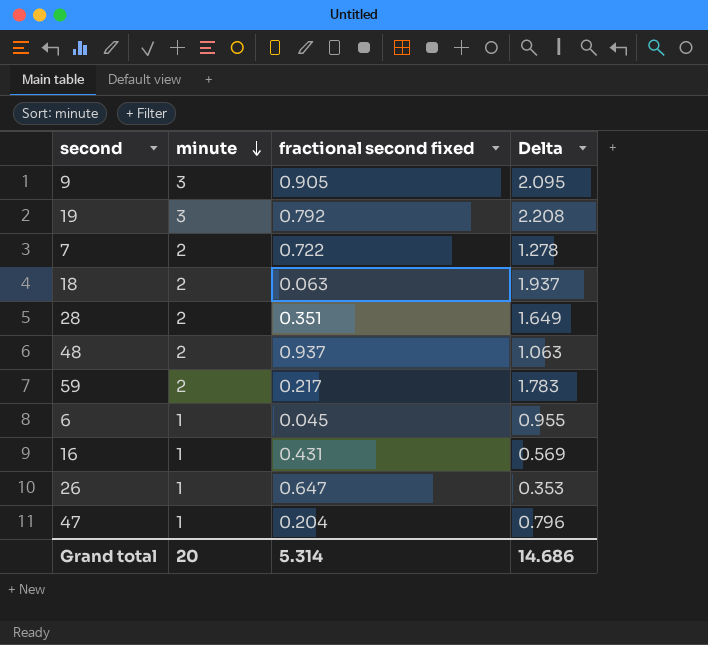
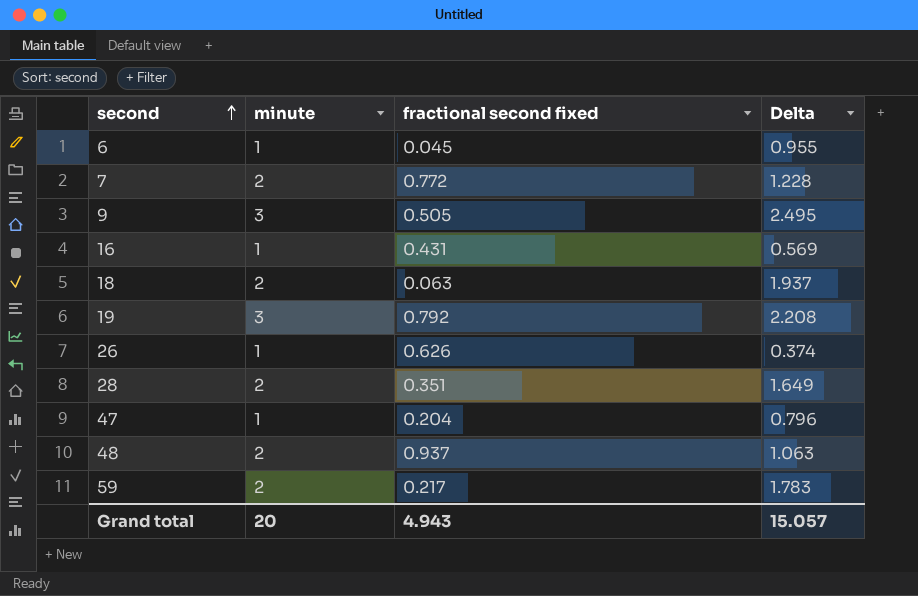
row order: minute descending -> second ascending
7 | fractional second fixed: 0.722 -> 0.772
7 | Delta: 1.278 -> 1.228
9 | fractional second fixed: 0.905 -> 0.505
9 | Delta: 2.095 -> 2.495
26 | fractional second fixed: 0.647 -> 0.626
26 | Delta: 0.353 -> 0.374
Grand total | fractional second fixed: 5.314 -> 4.943
Grand total | Delta: 14.686 -> 15.057

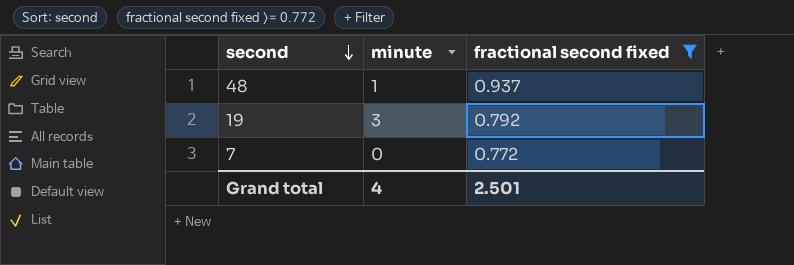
filter: none -> fractional second fixed >= 0.772
row order: second ascending -> second descending
column Delta | formula: [minute] - [fractional second fixed] -> none
48 | minute: 2 -> 1
7 | minute: 2 -> 0
Grand total | minute: 20 -> 4
Grand total | fractional second fixed: 4.943 -> 2.501

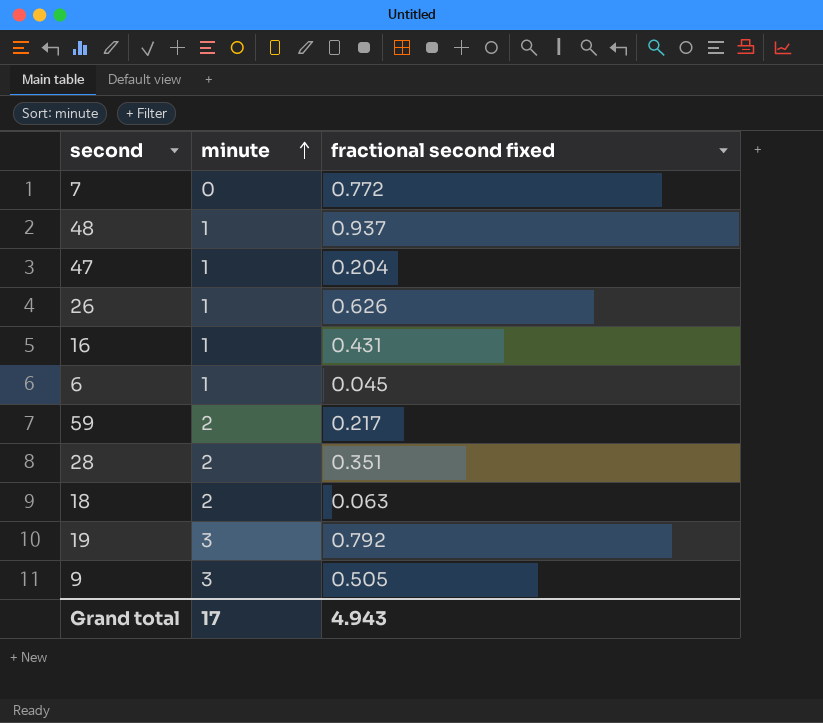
filter: fractional second fixed >= 0.772 -> none
row order: second descending -> minute ascending
Grand total | minute: 4 -> 17
Grand total | fractional second fixed: 2.501 -> 4.943

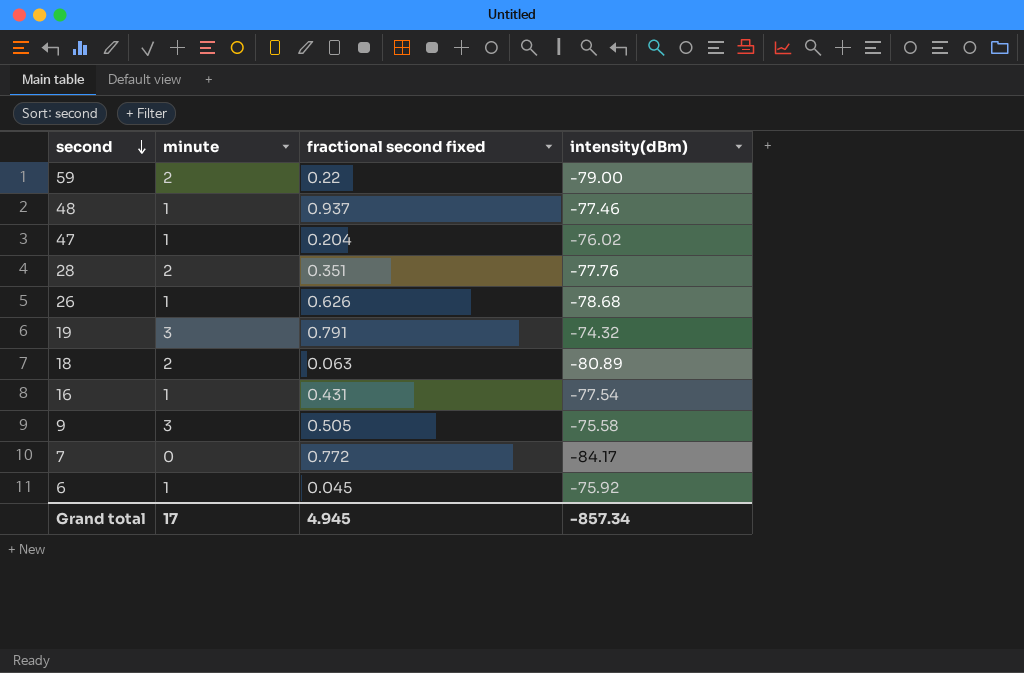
row order: minute ascending -> second descending
column intensity(dBm) | position: none -> 4
59 | fractional second fixed: 0.217 -> 0.22
19 | fractional second fixed: 0.792 -> 0.791
Grand total | fractional second fixed: 4.943 -> 4.945

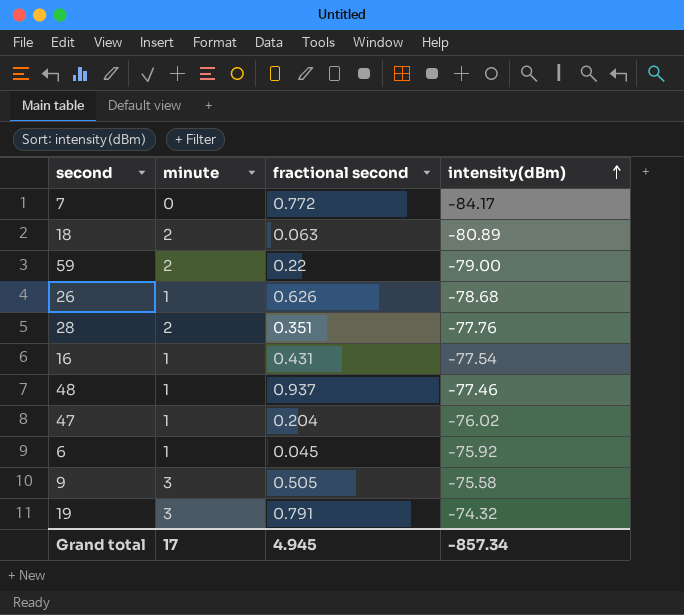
row order: second descending -> intensity(dBm) ascending
column name: fractional second fixed -> fractional second

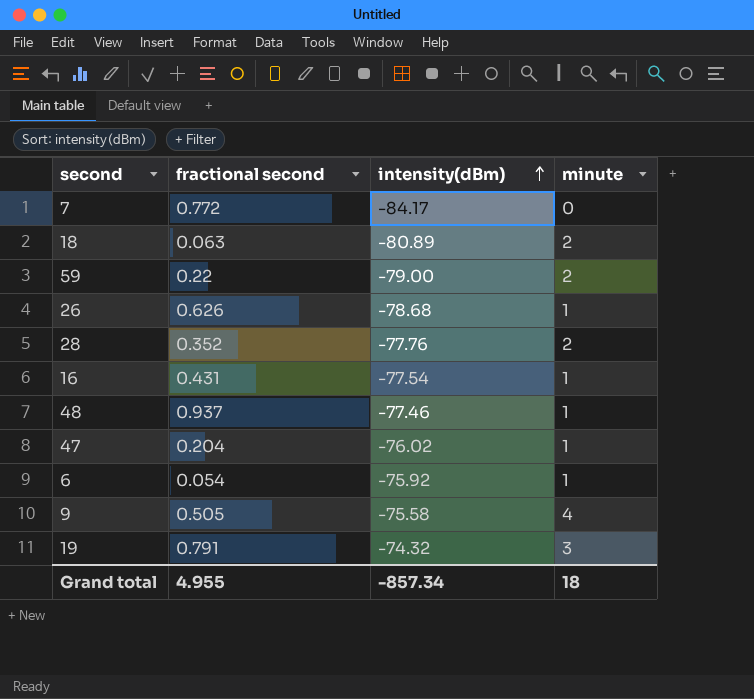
column minute | position: 2 -> 4
28 | fractional second: 0.351 -> 0.352
6 | fractional second: 0.045 -> 0.054
9 | minute: 3 -> 4
Grand total | fractional second: 4.945 -> 4.955
Grand total | minute: 17 -> 18

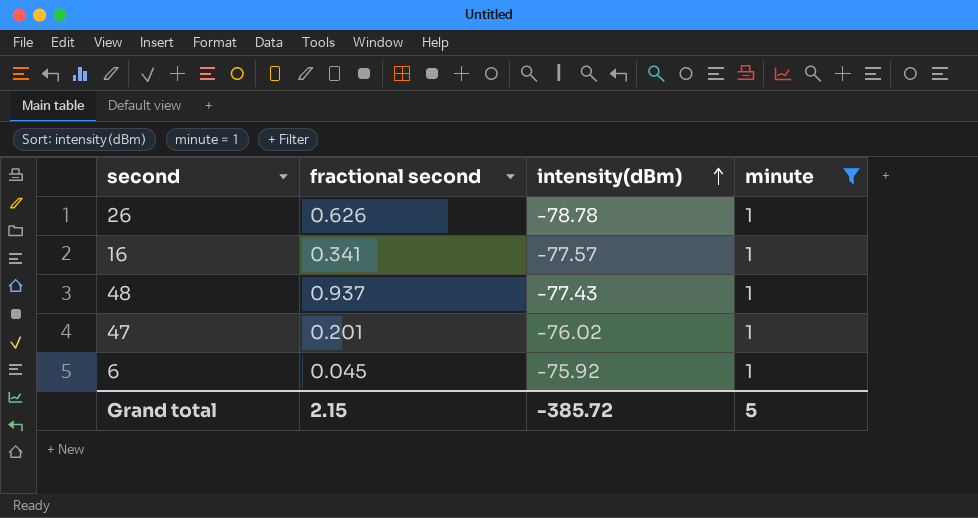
filter: none -> minute = 1
26 | intensity(dBm): -78.68 -> -78.78
16 | fractional second: 0.431 -> 0.341
16 | intensity(dBm): -77.54 -> -77.57
48 | intensity(dBm): -77.46 -> -77.43
47 | fractional second: 0.204 -> 0.201
6 | fractional second: 0.054 -> 0.045
Grand total | fractional second: 4.955 -> 2.15
Grand total | intensity(dBm): -857.34 -> -385.72
Grand total | minute: 18 -> 5

